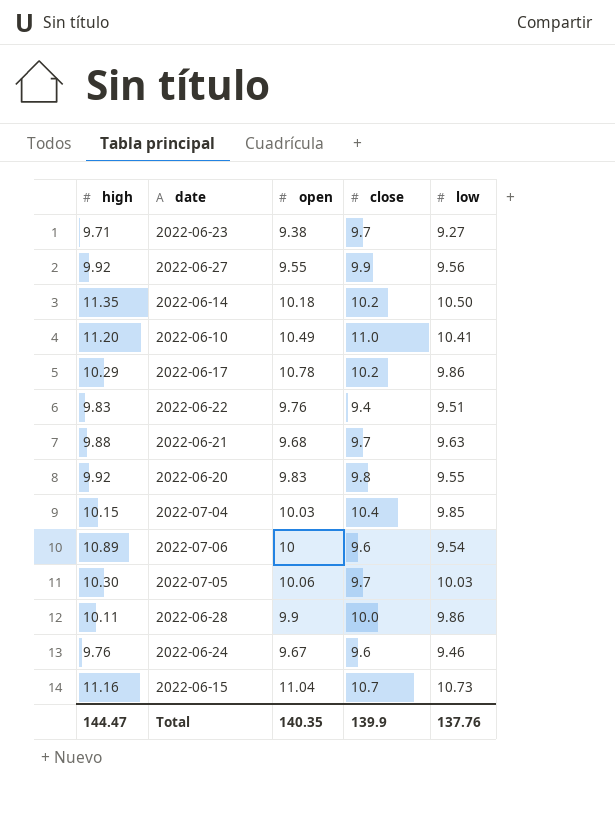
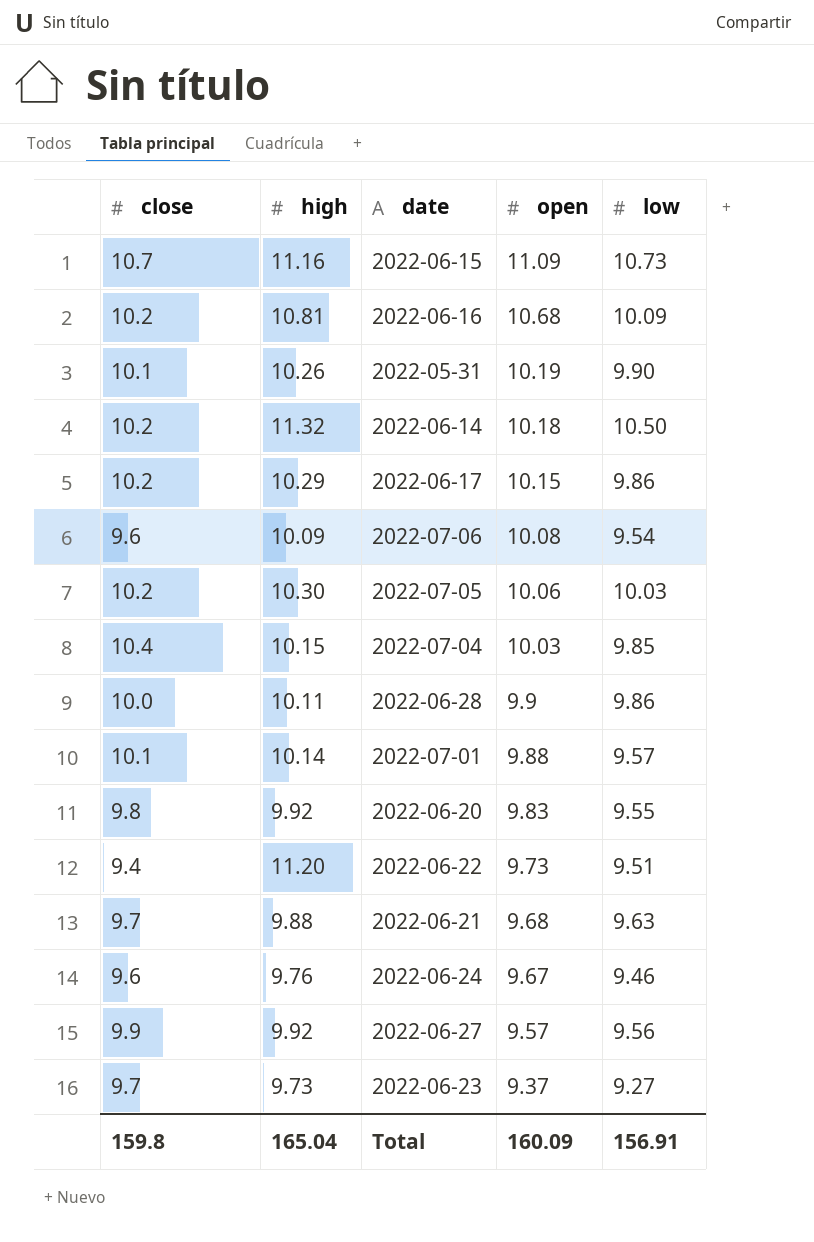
row order: none -> open descending
column close | position: 4 -> 1
row 2022-06-10: 11.20 | 10.49 | 11.0 | 10.41 -> none
2022-06-15 | open: 11.04 -> 11.09
row 2022-06-16: none -> 10.2 | 10.81 | 10.68 | 10.09
row 2022-05-31: none -> 10.1 | 10.26 | 10.19 | 9.90
2022-06-14 | high: 11.35 -> 11.32
2022-06-17 | open: 10.78 -> 10.15
2022-07-06 | high: 10.89 -> 10.09
2022-07-06 | open: 10 -> 10.08
2022-07-05 | close: 9.7 -> 10.2
row 2022-07-01: none -> 10.1 | 10.14 | 9.88 | 9.57
2022-06-22 | high: 9.83 -> 11.20
2022-06-22 | open: 9.76 -> 9.73
2022-06-27 | open: 9.55 -> 9.57
2022-06-23 | high: 9.71 -> 9.73
2022-06-23 | open: 9.38 -> 9.37
Total | close: 139.9 -> 159.8
Total | high: 144.47 -> 165.04
Total | open: 140.35 -> 160.09
Total | low: 137.76 -> 156.91

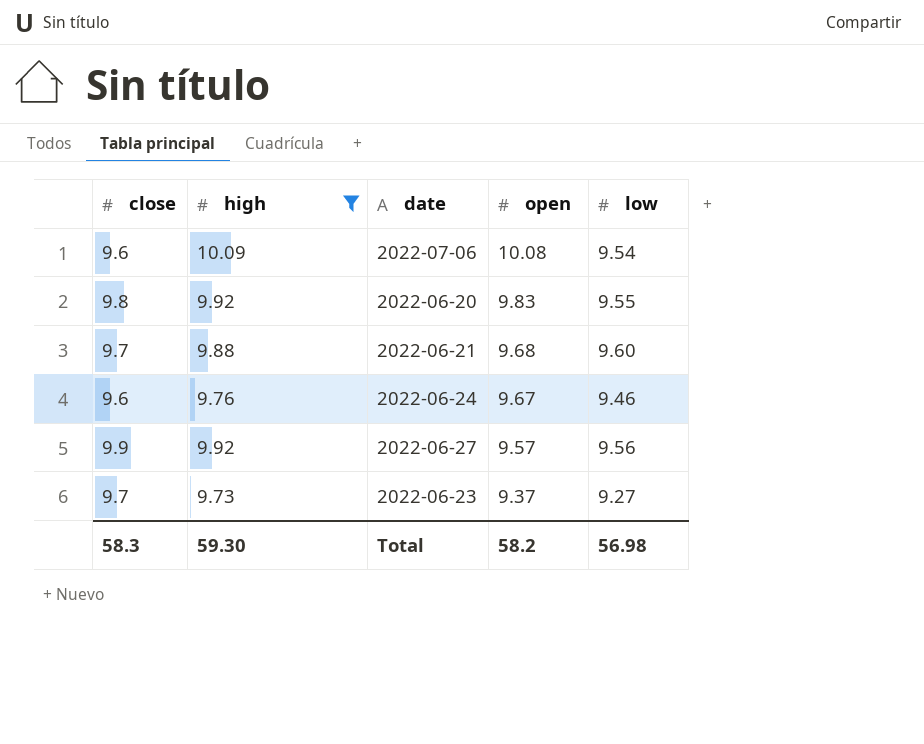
filter: none -> high <= 10.09
2022-06-21 | low: 9.63 -> 9.60
Total | close: 159.8 -> 58.3
Total | high: 165.04 -> 59.30
Total | open: 160.09 -> 58.2
Total | low: 156.91 -> 56.98

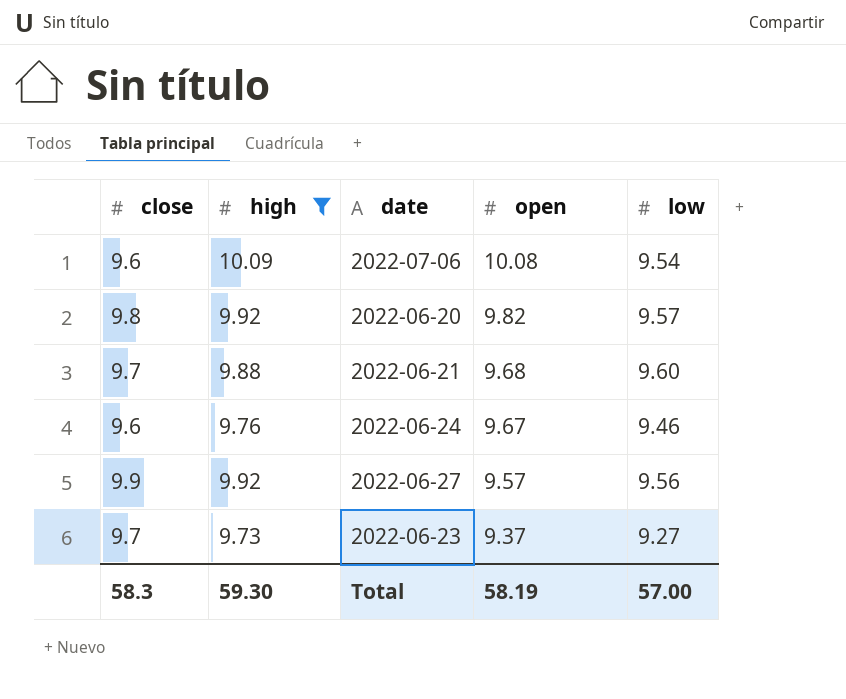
2022-06-20 | open: 9.83 -> 9.82
2022-06-20 | low: 9.55 -> 9.57
Total | open: 58.2 -> 58.19
Total | low: 56.98 -> 57.00

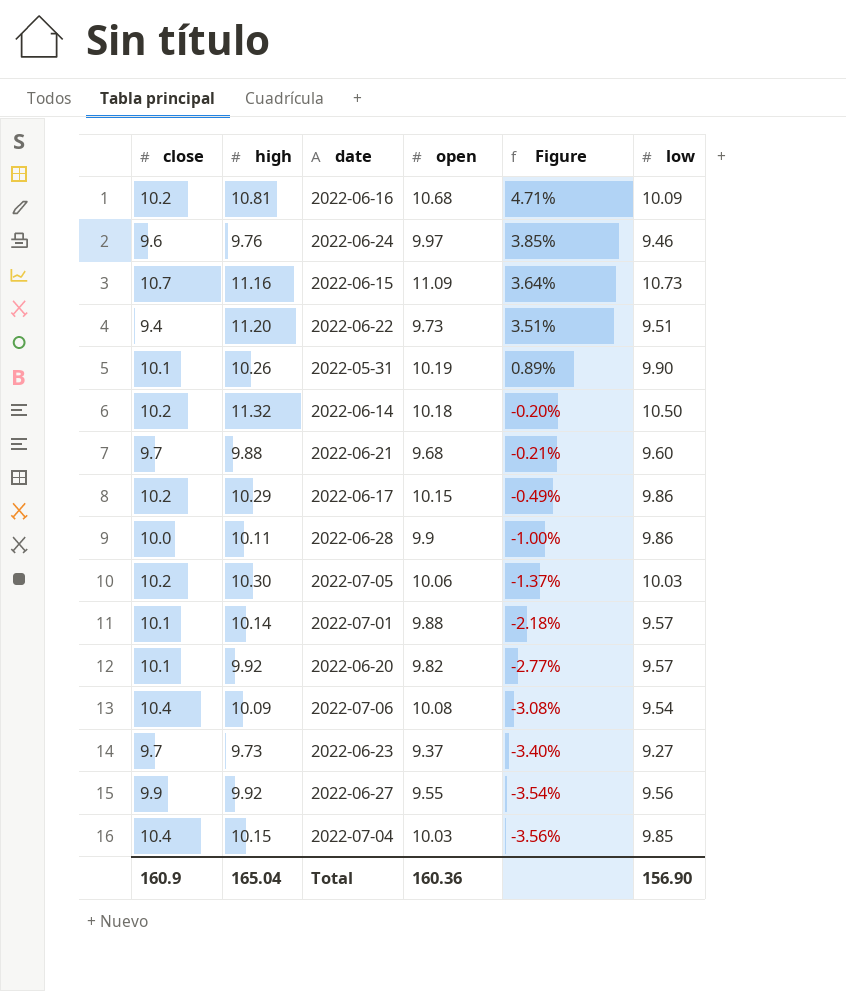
filter: high <= 10.09 -> none
row order: open descending -> Figure descending
column Figure | formula: none -> ([open] - [close]) / [close]
2022-06-24 | open: 9.67 -> 9.97
2022-06-20 | close: 9.8 -> 10.1
2022-07-06 | close: 9.6 -> 10.4
2022-06-27 | open: 9.57 -> 9.55
Total | close: 58.3 -> 160.9
Total | high: 59.30 -> 165.04
Total | open: 58.19 -> 160.36
Total | low: 57.00 -> 156.90

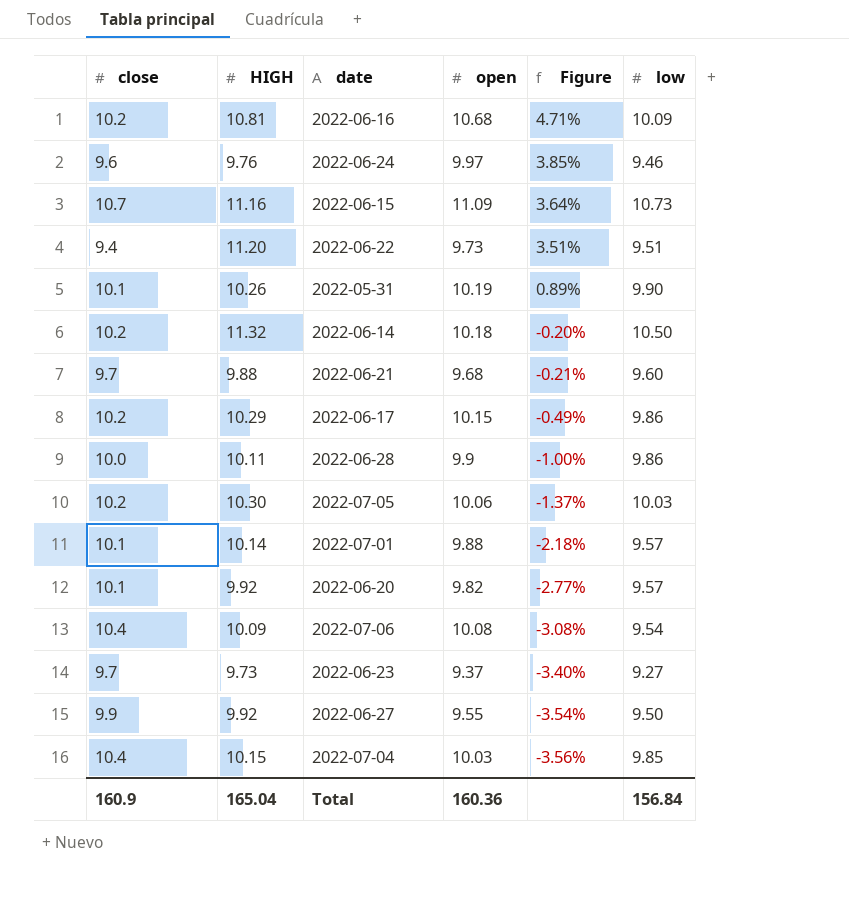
column name: high -> HIGH
2022-06-27 | low: 9.56 -> 9.50
Total | low: 156.90 -> 156.84

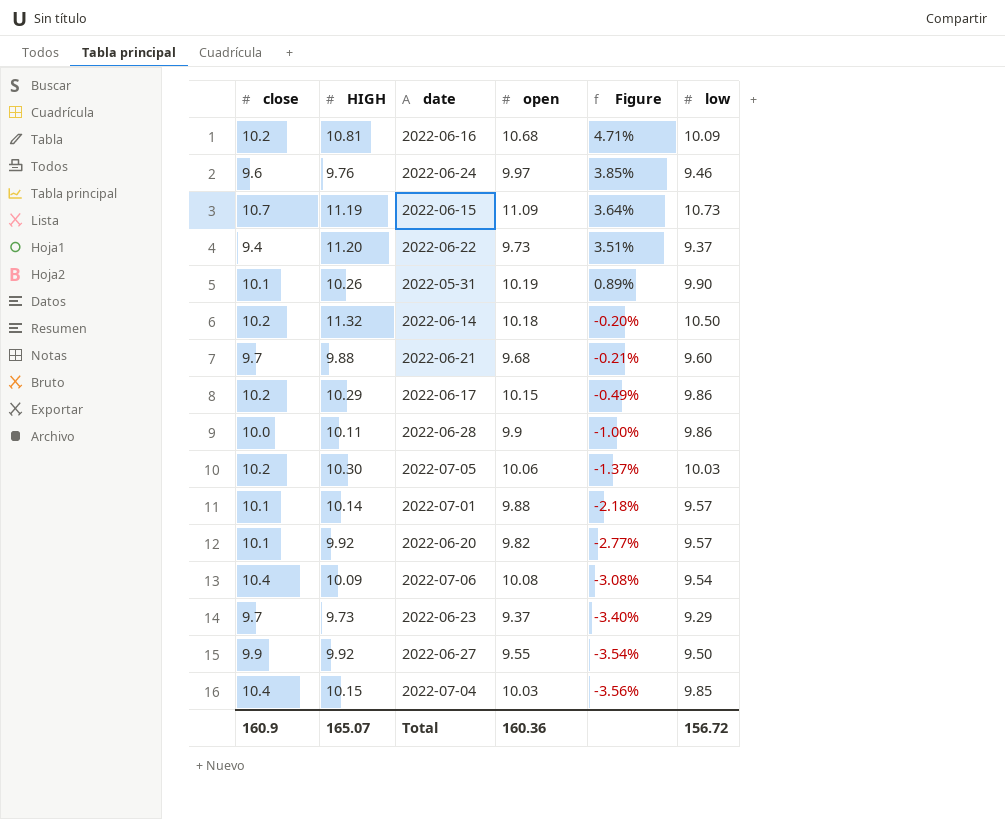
2022-06-15 | HIGH: 11.16 -> 11.19
2022-06-22 | low: 9.51 -> 9.37
2022-06-23 | low: 9.27 -> 9.29
Total | HIGH: 165.04 -> 165.07
Total | low: 156.84 -> 156.72

